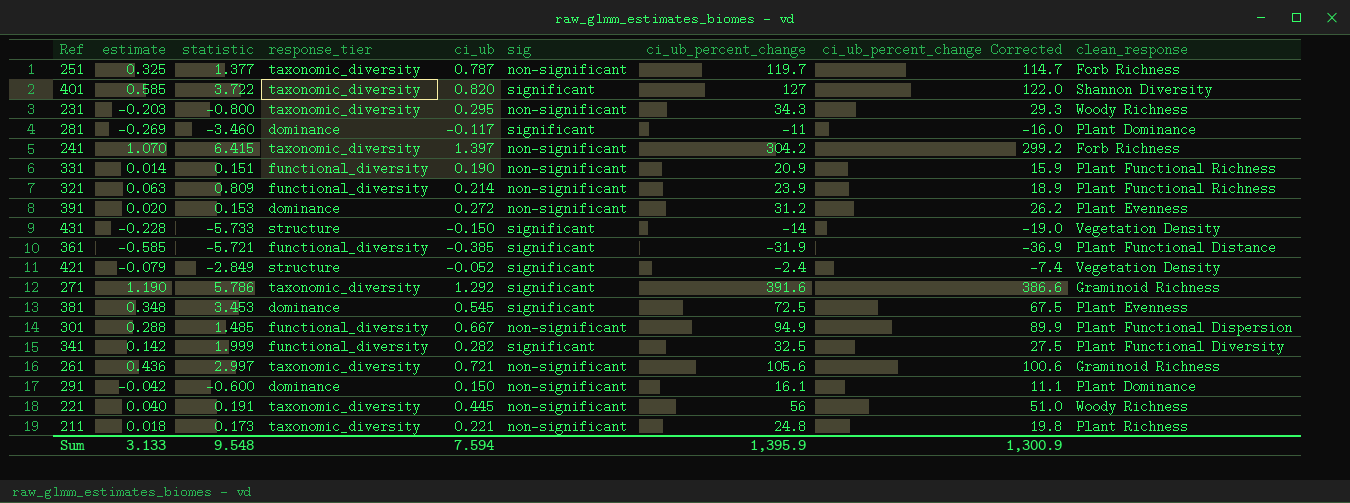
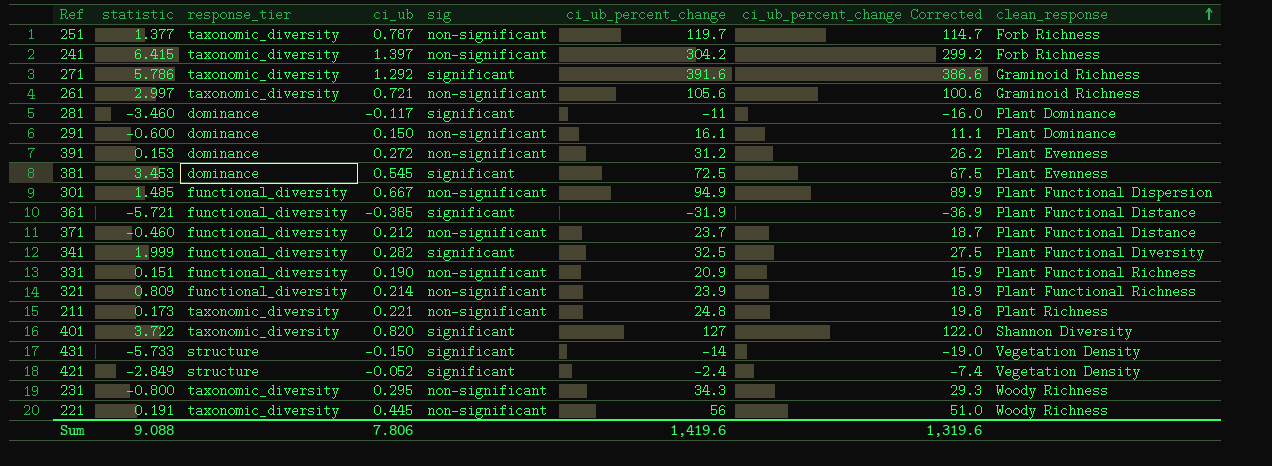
row order: none -> clean_response ascending
column estimate | position: 2 -> none
row 371: none -> -0.460 | functional_diversity | 0.212 | non-significant | 23.7 | 18.7 | Plant Functional Distance
Sum | statistic: 9.548 -> 9.088
Sum | ci_ub: 7.594 -> 7.806
Sum | ci_ub_percent_change: 1,395.9 -> 1,419.6
Sum | ci_ub_percent_change Corrected: 1,300.9 -> 1,319.6

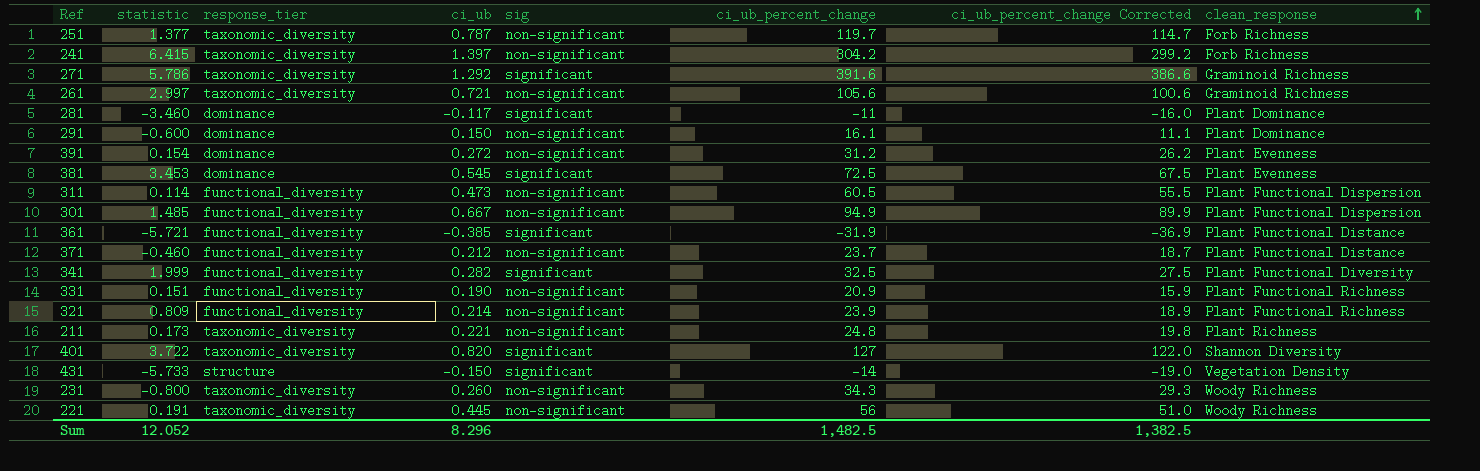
row 421: -2.849 | structure | -0.052 | significant | -2.4 | -7.4 | Vegetation Density -> none
391 | statistic: 0.153 -> 0.154
row 311: none -> 0.114 | functional_diversity | 0.473 | non-significant | 60.5 | 55.5 | Plant Functional Dispersion
231 | ci_ub: 0.295 -> 0.260
Sum | statistic: 9.088 -> 12.052
Sum | ci_ub: 7.806 -> 8.296
Sum | ci_ub_percent_change: 1,419.6 -> 1,482.5
Sum | ci_ub_percent_change Corrected: 1,319.6 -> 1,382.5

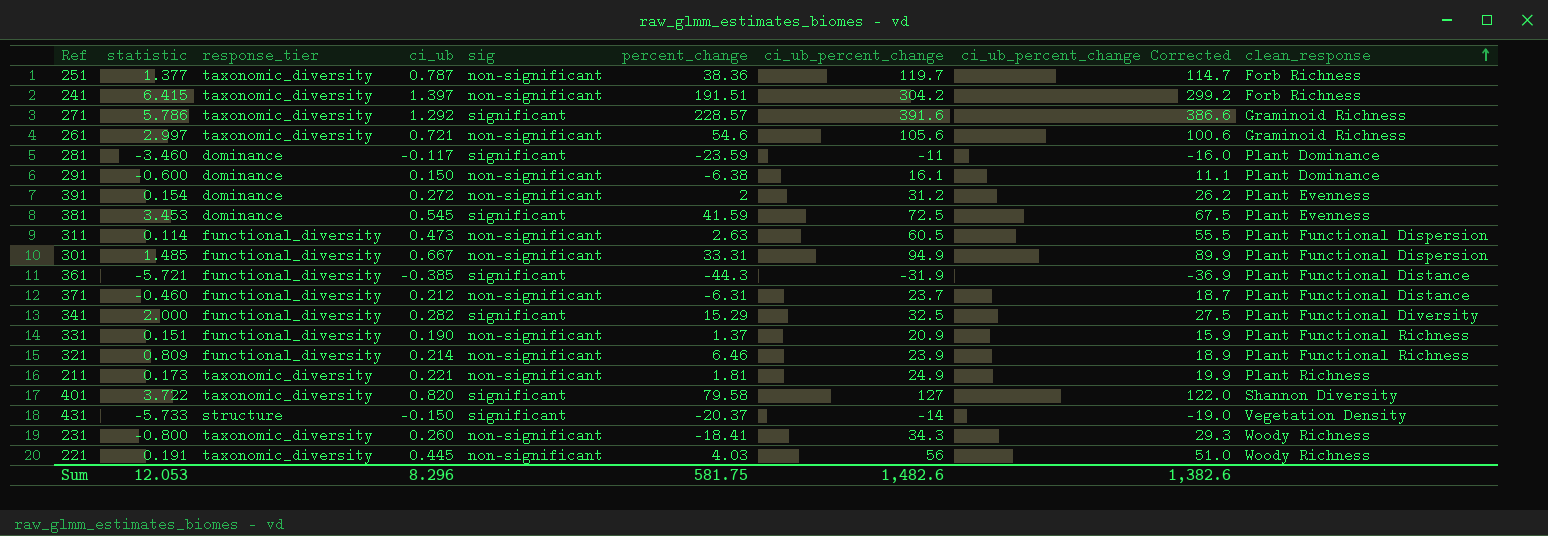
column percent_change | position: none -> 6
341 | statistic: 1.999 -> 2.000
211 | ci_ub_percent_change: 24.8 -> 24.9
211 | ci_ub_percent_change Corrected: 19.8 -> 19.9
Sum | statistic: 12.052 -> 12.053
Sum | ci_ub_percent_change: 1,482.5 -> 1,482.6
Sum | ci_ub_percent_change Corrected: 1,382.5 -> 1,382.6

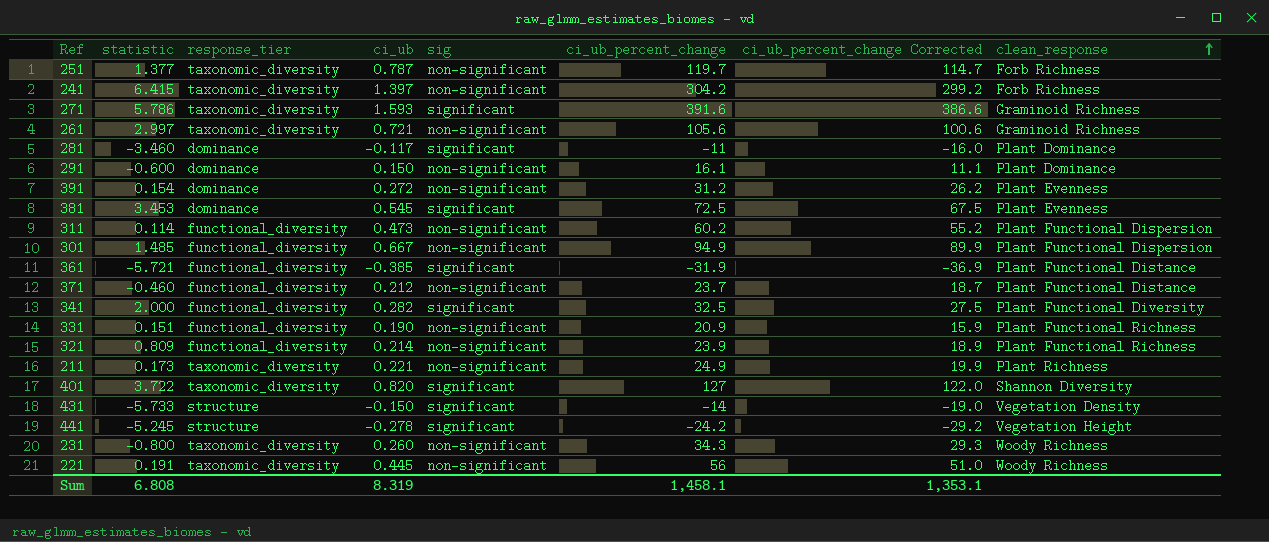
column percent_change | position: 6 -> none
271 | ci_ub: 1.292 -> 1.593
311 | ci_ub_percent_change: 60.5 -> 60.2
311 | ci_ub_percent_change Corrected: 55.5 -> 55.2
row 441: none -> -5.245 | structure | -0.278 | significant | -24.2 | -29.2 | Vegetation Height
Sum | statistic: 12.053 -> 6.808
Sum | ci_ub: 8.296 -> 8.319
Sum | ci_ub_percent_change: 1,482.6 -> 1,458.1
Sum | ci_ub_percent_change Corrected: 1,382.6 -> 1,353.1

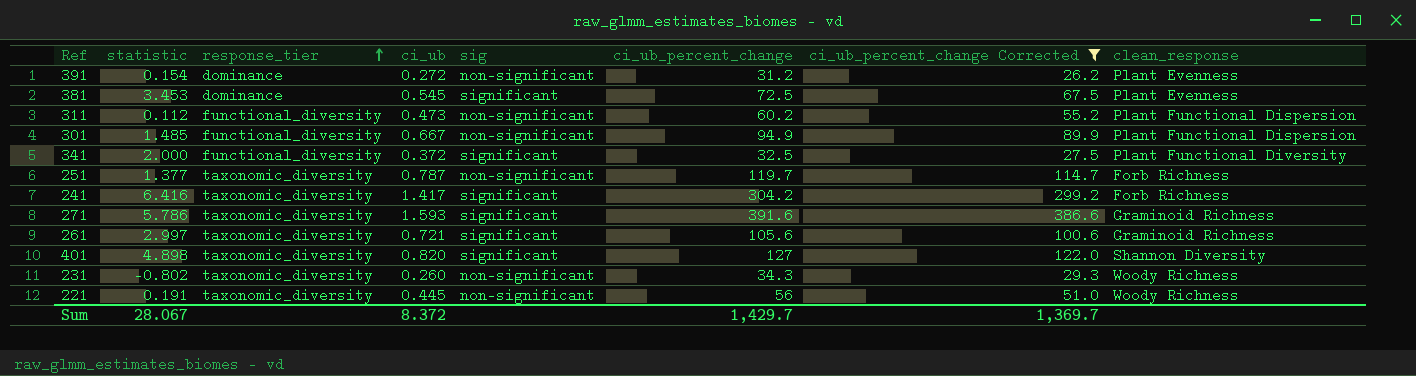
filter: none -> ci_ub_percent_change Corrected >= 26.2
row order: clean_response ascending -> response_tier ascending
311 | statistic: 0.114 -> 0.112
341 | ci_ub: 0.282 -> 0.372
241 | statistic: 6.415 -> 6.416
241 | ci_ub: 1.397 -> 1.417
241 | sig: non-significant -> significant
261 | sig: non-significant -> significant
401 | statistic: 3.722 -> 4.898
231 | statistic: -0.800 -> -0.802
Sum | statistic: 6.808 -> 28.067
Sum | ci_ub: 8.319 -> 8.372
Sum | ci_ub_percent_change: 1,458.1 -> 1,429.7
Sum | ci_ub_percent_change Corrected: 1,353.1 -> 1,369.7

